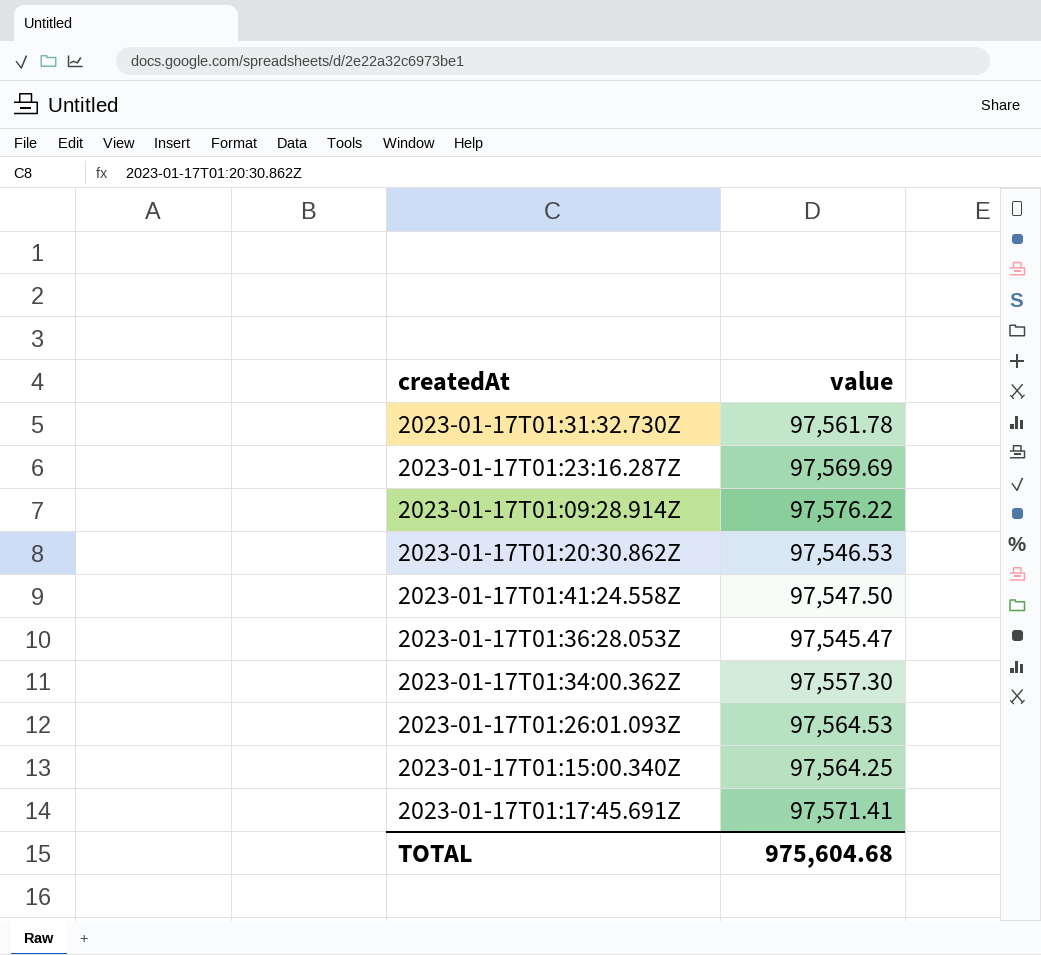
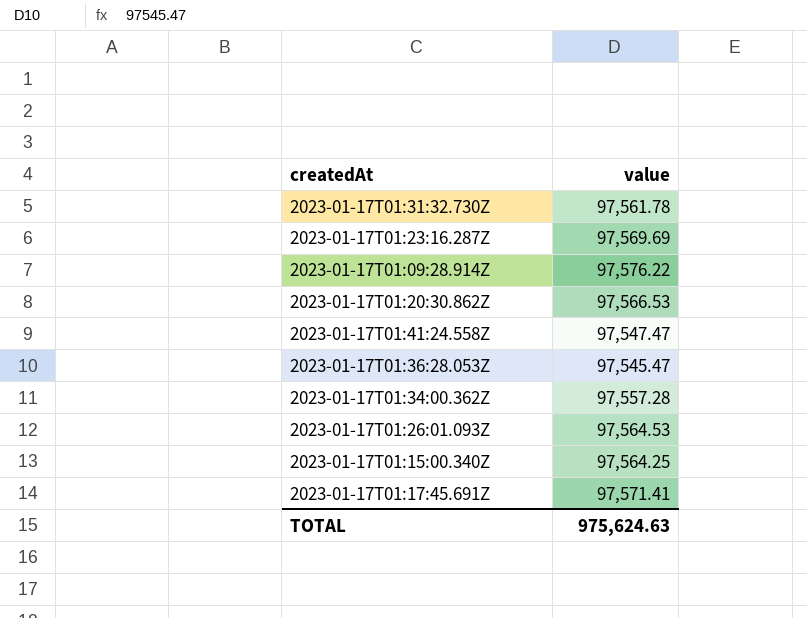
2023-01-17T01:20:30.862Z | value: 97,546.53 -> 97,566.53
2023-01-17T01:41:24.558Z | value: 97,547.50 -> 97,547.47
2023-01-17T01:34:00.362Z | value: 97,557.30 -> 97,557.28
TOTAL | value: 975,604.68 -> 975,624.63

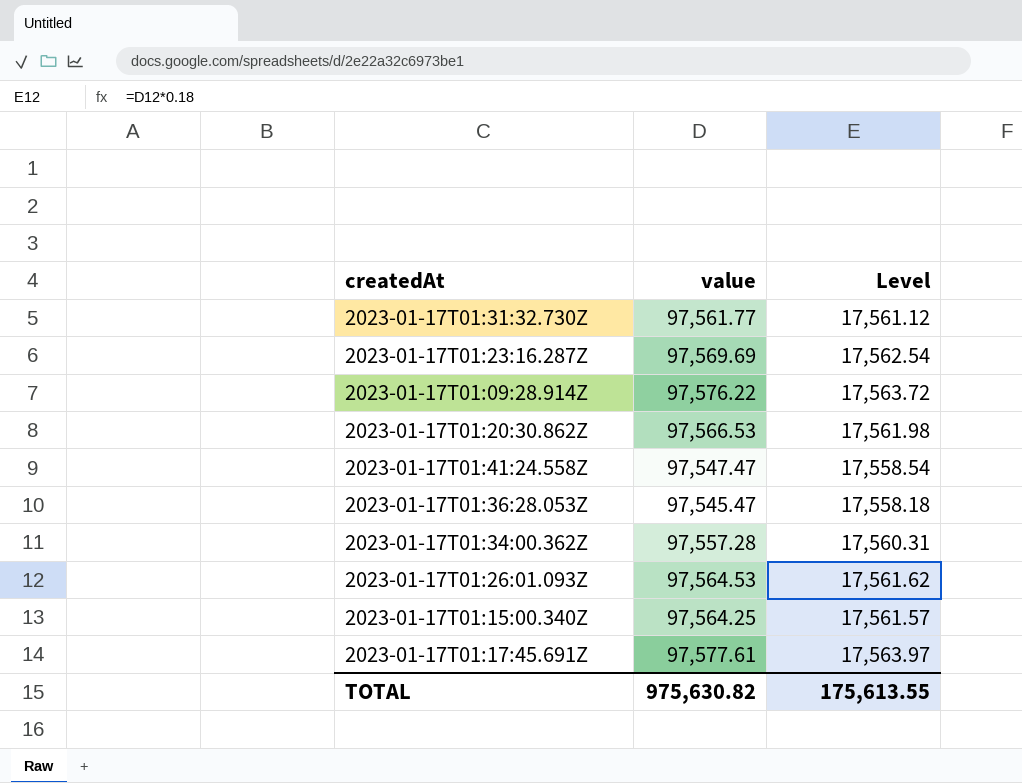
column Level | formula: none -> [value] * 0.18
2023-01-17T01:31:32.730Z | value: 97,561.78 -> 97,561.77
2023-01-17T01:17:45.691Z | value: 97,571.41 -> 97,577.61
TOTAL | value: 975,624.63 -> 975,630.82

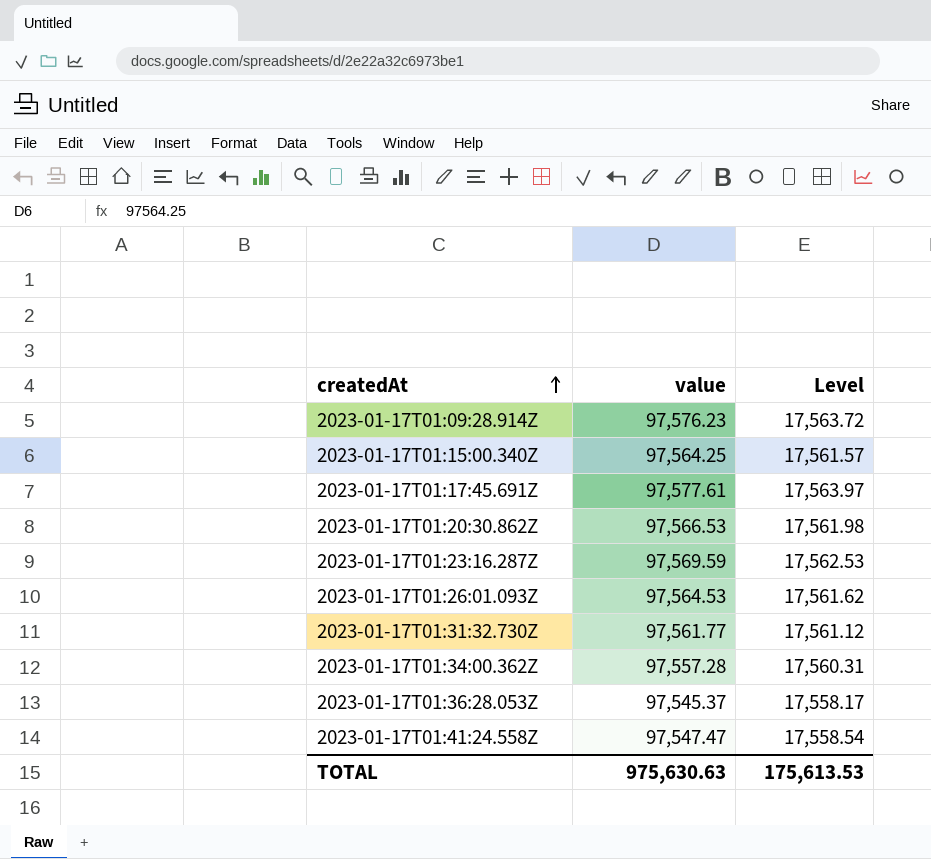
row order: none -> createdAt ascending
2023-01-17T01:09:28.914Z | value: 97,576.22 -> 97,576.23
2023-01-17T01:23:16.287Z | value: 97,569.69 -> 97,569.59
2023-01-17T01:23:16.287Z | Level: 17,562.54 -> 17,562.53
2023-01-17T01:36:28.053Z | value: 97,545.47 -> 97,545.37
2023-01-17T01:36:28.053Z | Level: 17,558.18 -> 17,558.17
TOTAL | value: 975,630.82 -> 975,630.63
TOTAL | Level: 175,613.55 -> 175,613.53

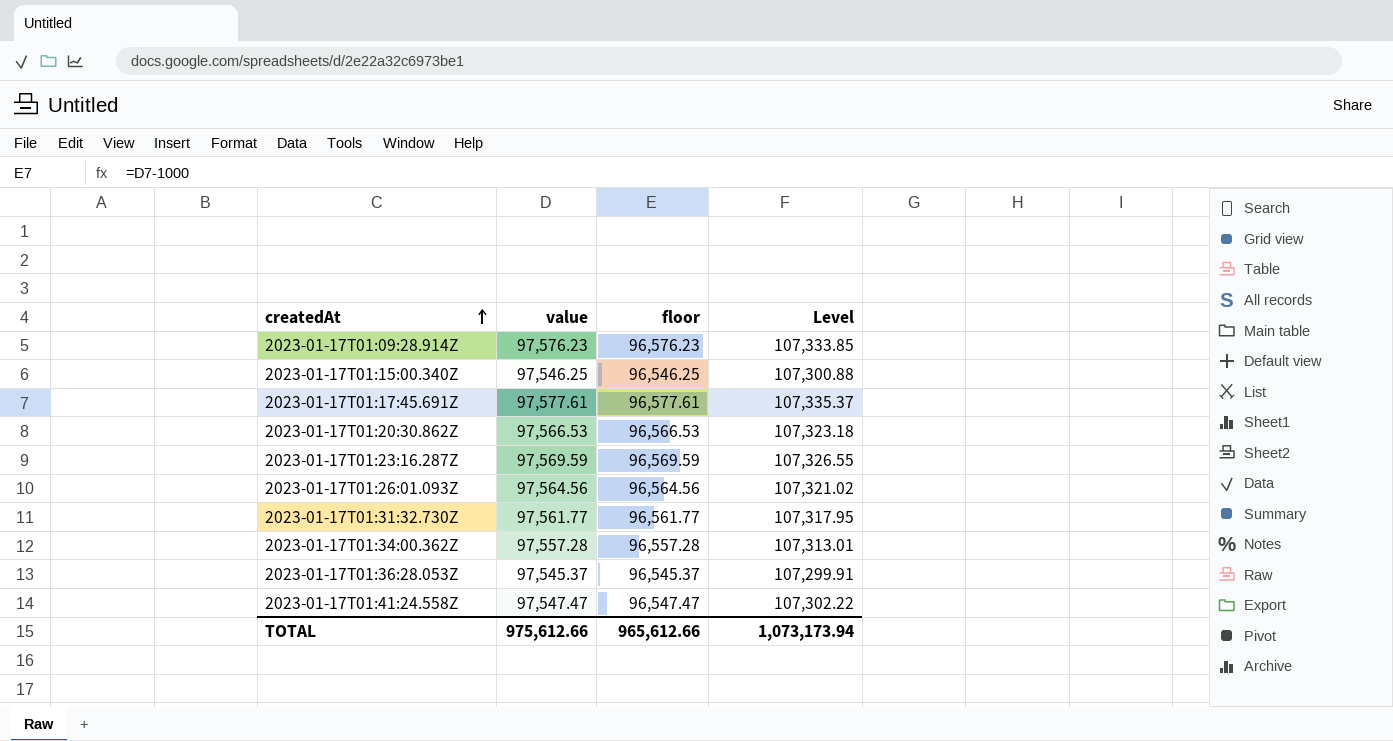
column floor | formula: none -> [value] - 1000
column Level | formula: [value] * 0.18 -> [value] * 1.1
2023-01-17T01:15:00.340Z | value: 97,564.25 -> 97,546.25
2023-01-17T01:26:01.093Z | value: 97,564.53 -> 97,564.56
TOTAL | value: 975,630.63 -> 975,612.66
TOTAL | Level: 175,613.53 -> 1,073,173.94

